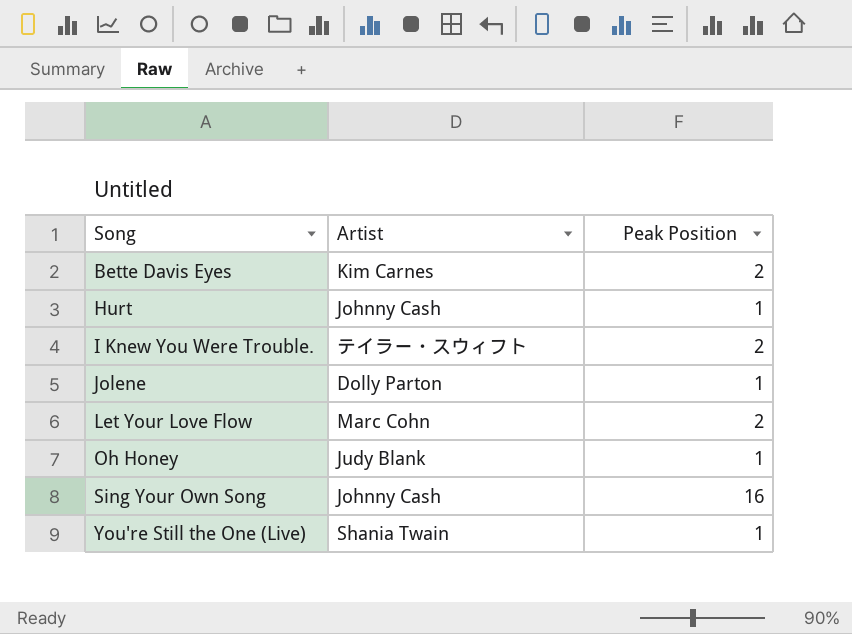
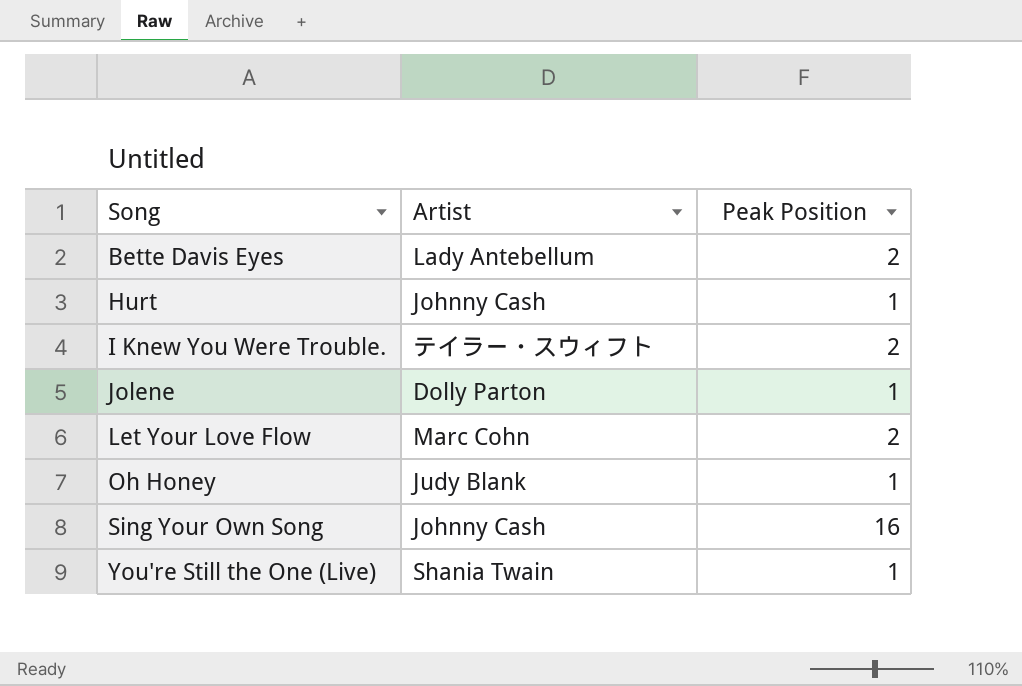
Bette Davis Eyes | Artist: Kim Carnes -> Lady Antebellum

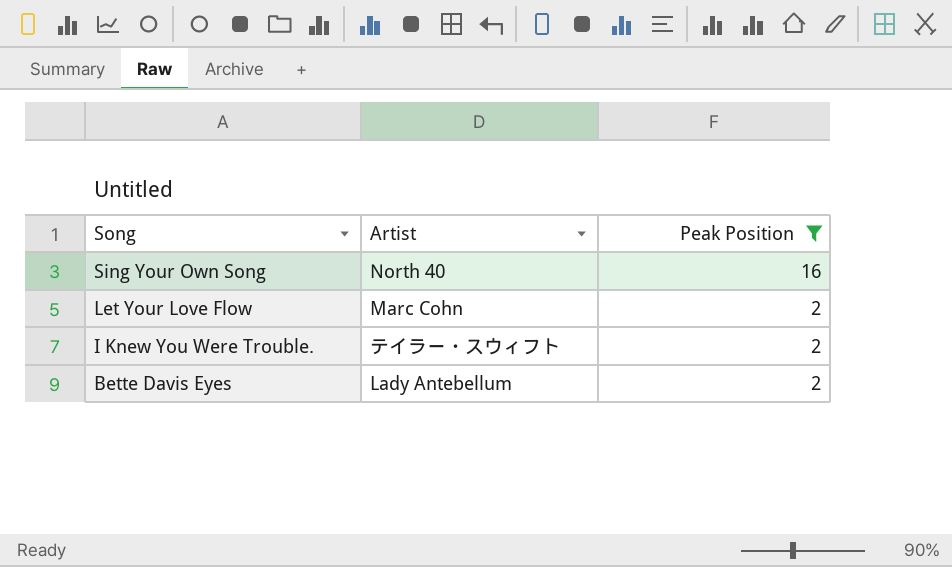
filter: none -> Peak Position != 1
row order: Song ascending -> Song descending
Sing Your Own Song | Artist: Johnny Cash -> North 40

